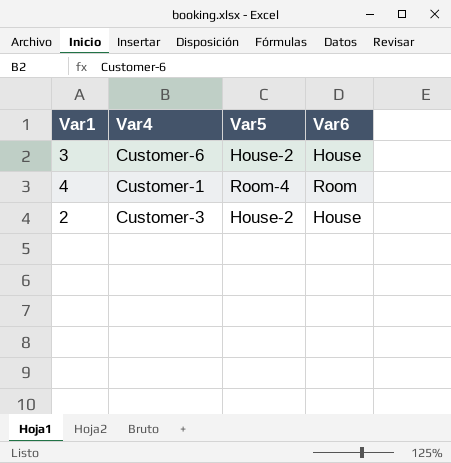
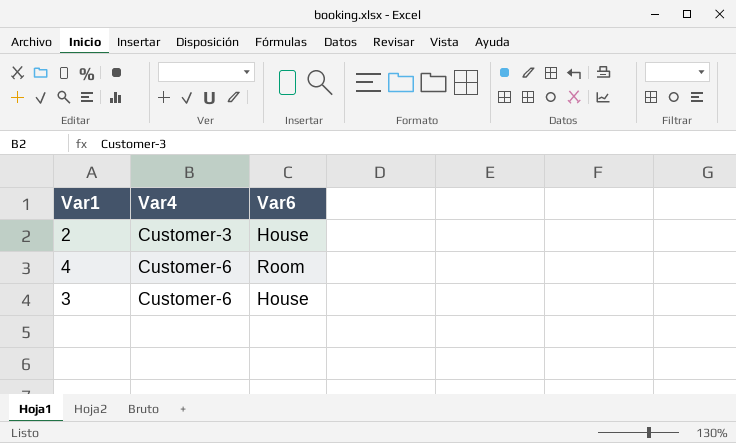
row order: none -> Var4 ascending
column Var5 | position: 3 -> none
4 | Var4: Customer-1 -> Customer-6

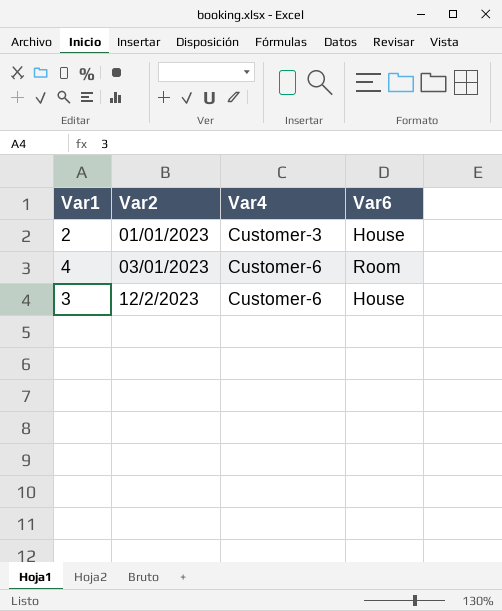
column Var2 | position: none -> 2

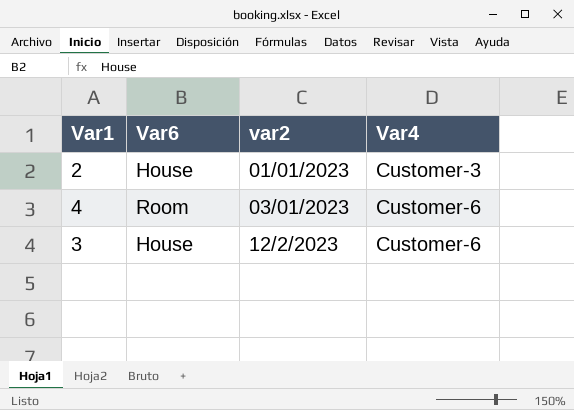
column Var6 | position: 4 -> 2
column name: Var2 -> var2

